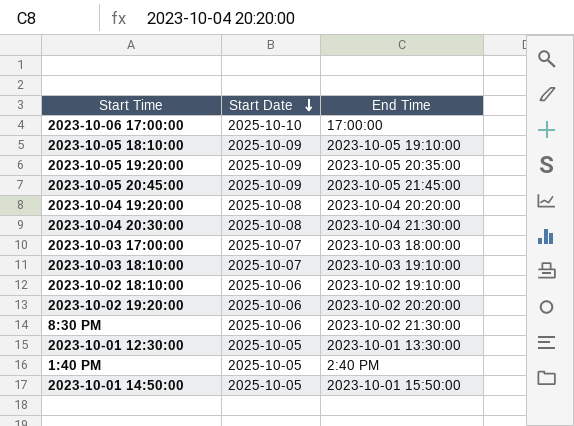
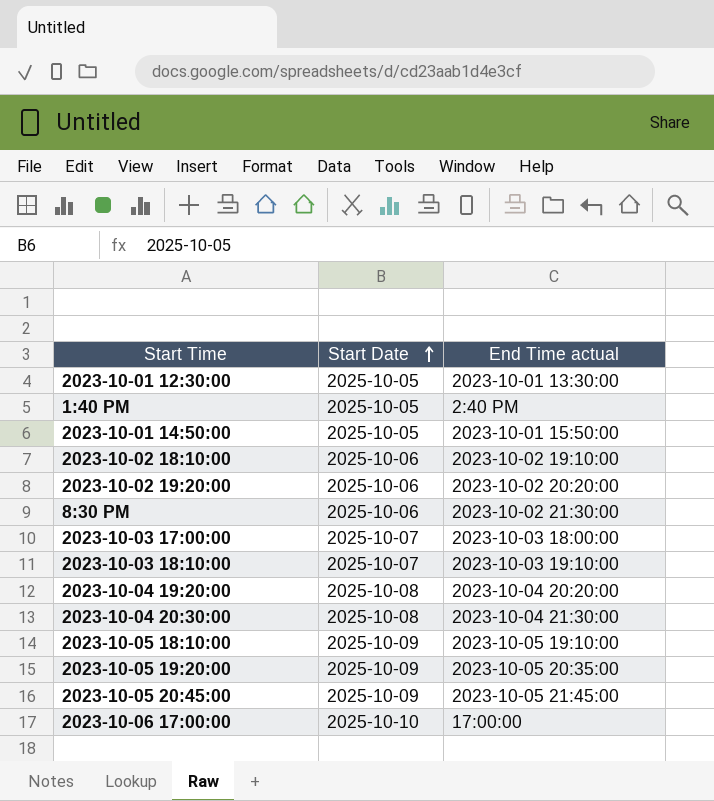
row order: Start Date descending -> Start Date ascending
column name: End Time -> End Time actual

